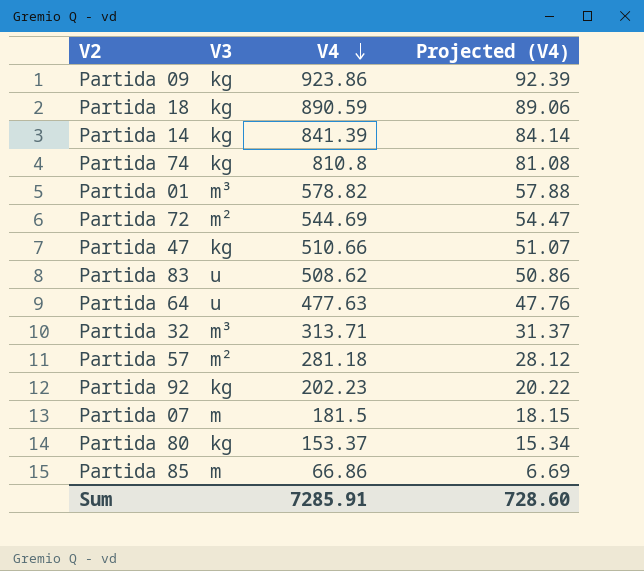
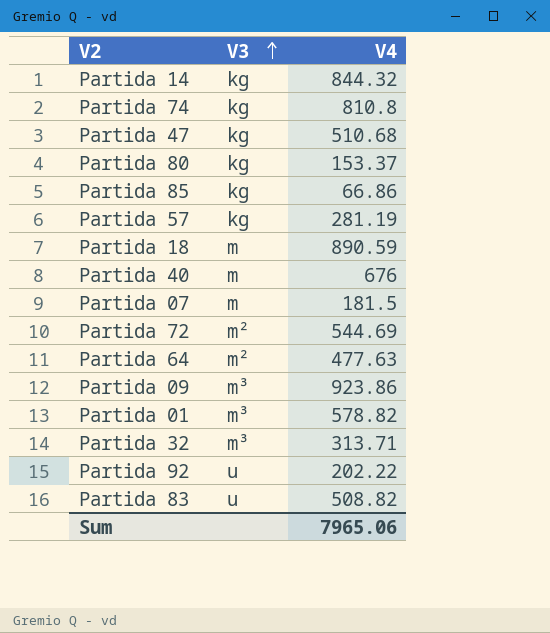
row order: V4 descending -> V3 ascending
column Projected (V4) | formula: [V4] * 0.1 -> none
Partida 14 | V4: 841.39 -> 844.32
Partida 47 | V4: 510.66 -> 510.68
Partida 85 | V3: m -> kg
Partida 57 | V3: m² -> kg
Partida 57 | V4: 281.18 -> 281.19
Partida 18 | V3: kg -> m
row Partida 40: none -> m | 676
Partida 64 | V3: u -> m²
Partida 09 | V3: kg -> m³
Partida 92 | V3: kg -> u
Partida 92 | V4: 202.23 -> 202.22
Partida 83 | V4: 508.62 -> 508.82
Sum | V4: 7285.91 -> 7965.06

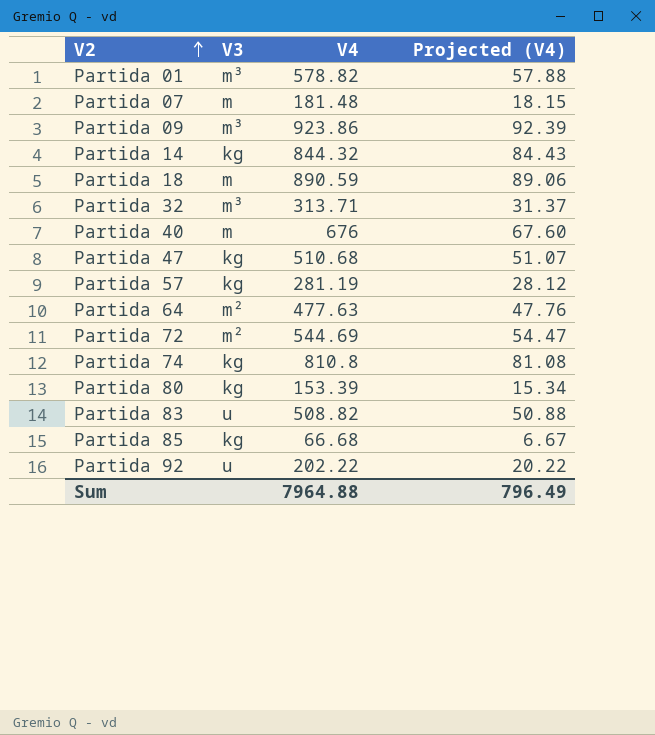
row order: V3 ascending -> V2 ascending
column Projected (V4) | formula: none -> [V4] * 0.1
Partida 07 | V4: 181.5 -> 181.48
Partida 80 | V4: 153.37 -> 153.39
Partida 85 | V4: 66.86 -> 66.68
Sum | V4: 7965.06 -> 7964.88

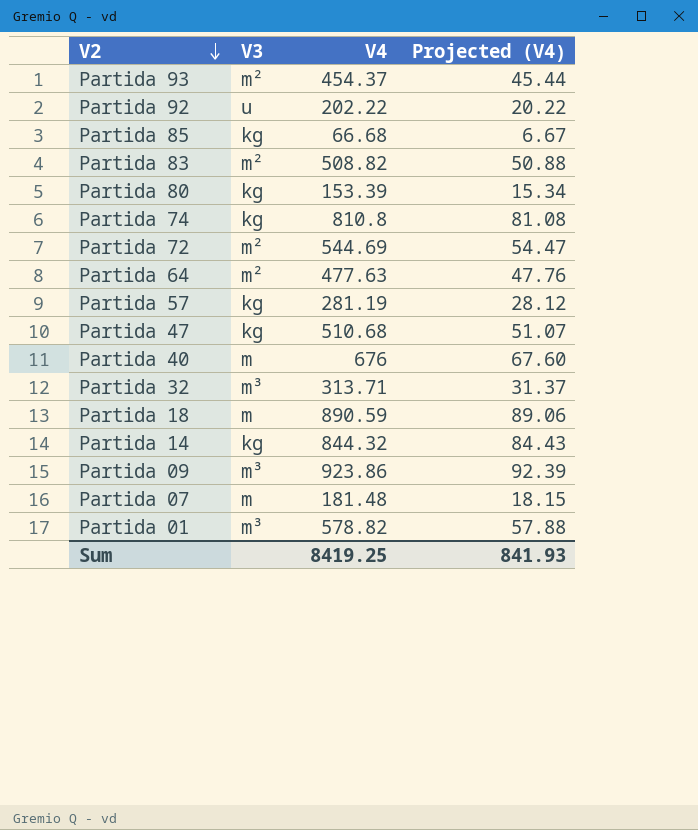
row order: V2 ascending -> V2 descending
row Partida 93: none -> m² | 454.37 | 45.44
Partida 83 | V3: u -> m²
Sum | V4: 7964.88 -> 8419.25
Sum | Projected (V4): 796.49 -> 841.93

